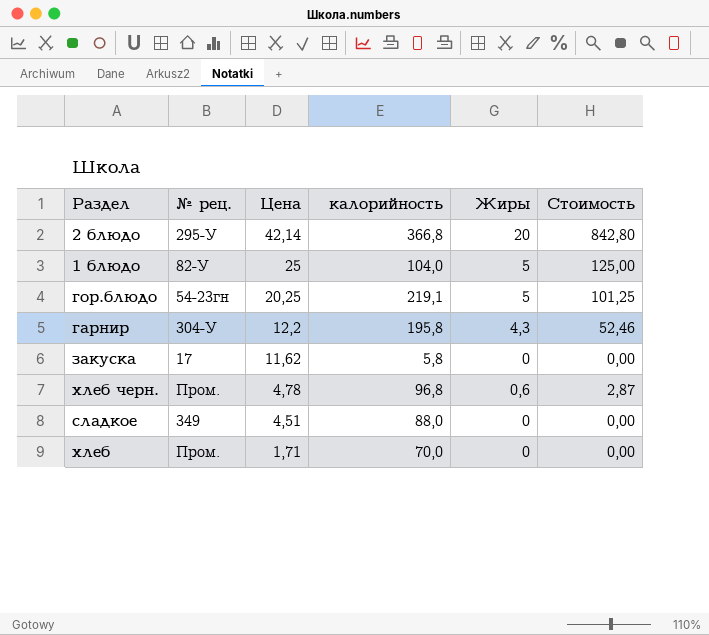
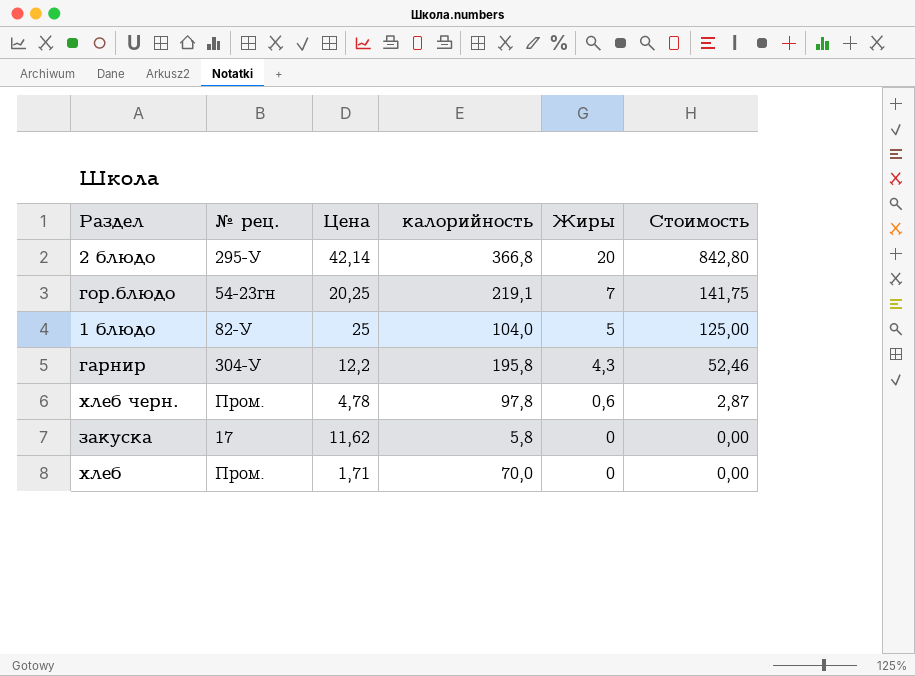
row order: Цена descending -> Жиры descending
row сладкое: 349 | 4,51 | 88,0 | 0 | 0,00 -> none
гор.блюдо | Жиры: 5 -> 7
гор.блюдо | Стоимость: 101,25 -> 141,75
хлеб черн. | калорийность: 96,8 -> 97,8

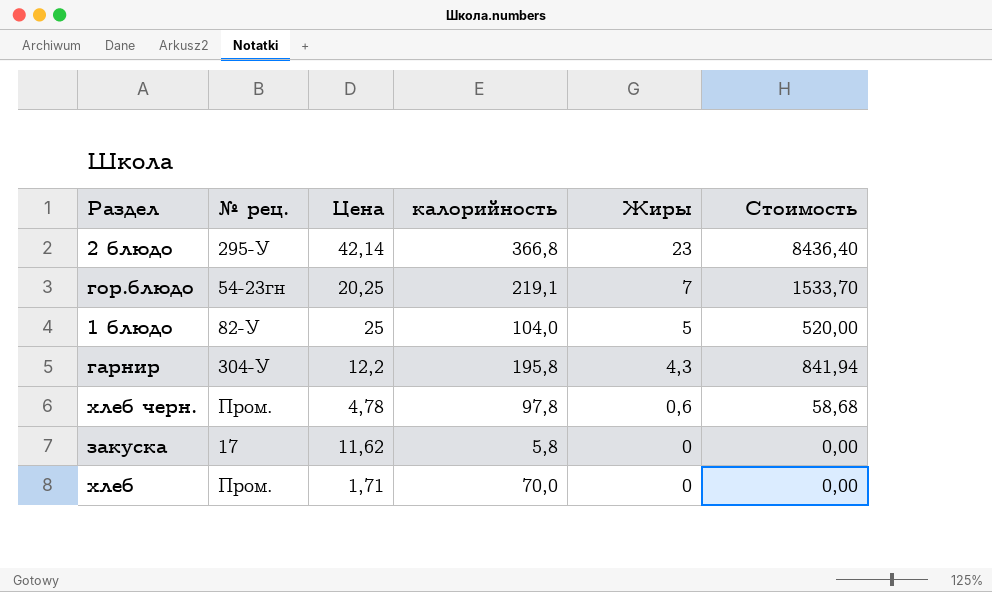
column Стоимость | formula: [Цена] * [Жиры] -> [калорийность] * [Жиры]
2 блюдо | Жиры: 20 -> 23

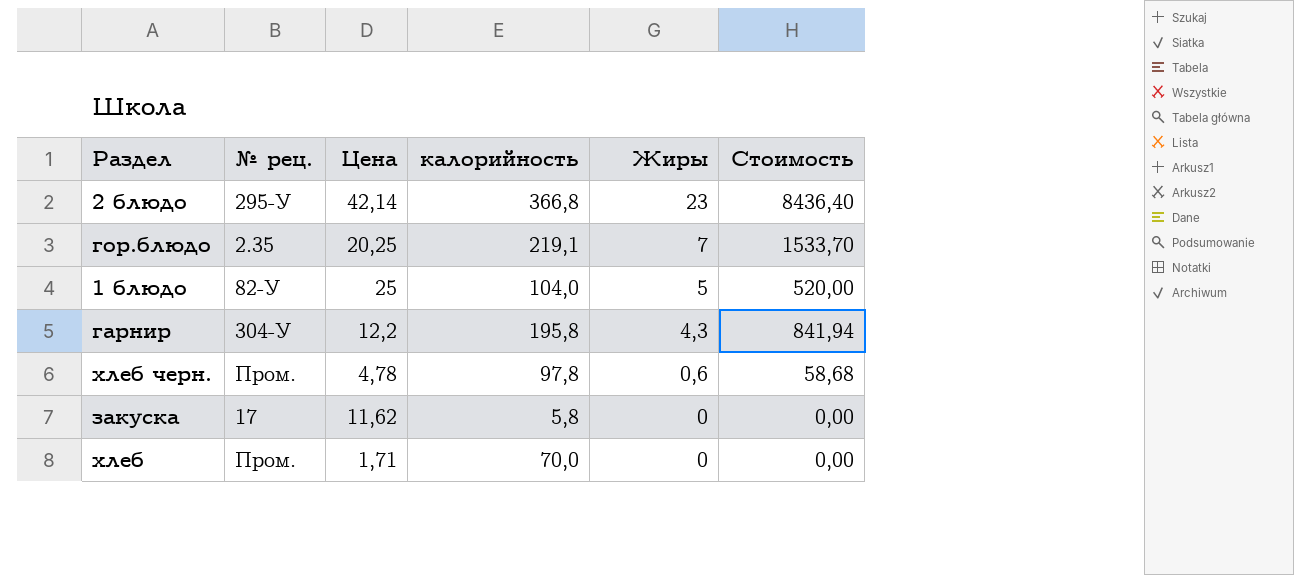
гор.блюдо | № рец.: 54-23гн -> 2.35

